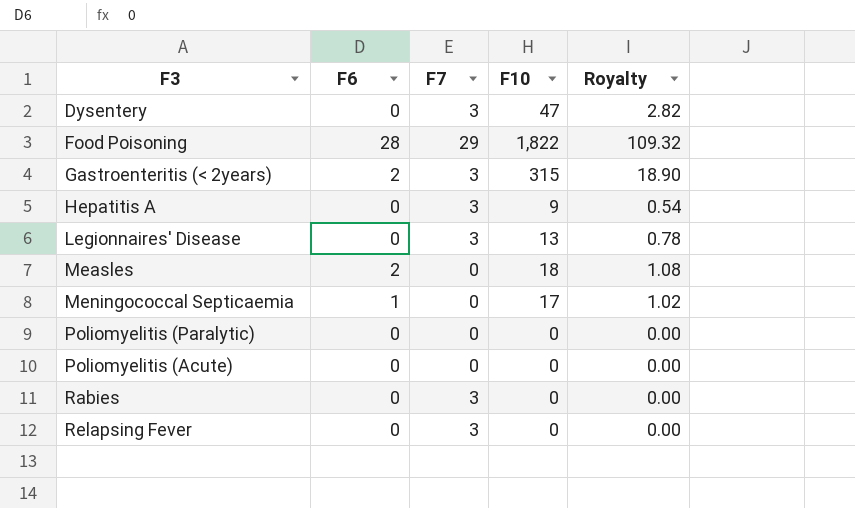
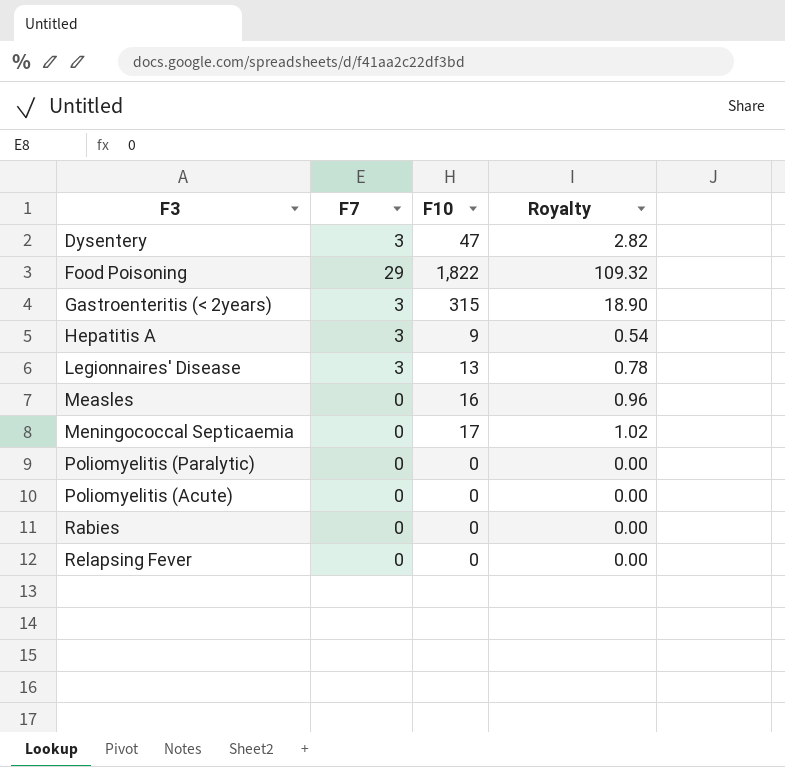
column F6 | position: 2 -> none
Measles | F10: 18 -> 16
Measles | Royalty: 1.08 -> 0.96
Rabies | F7: 3 -> 0
Relapsing Fever | F7: 3 -> 0

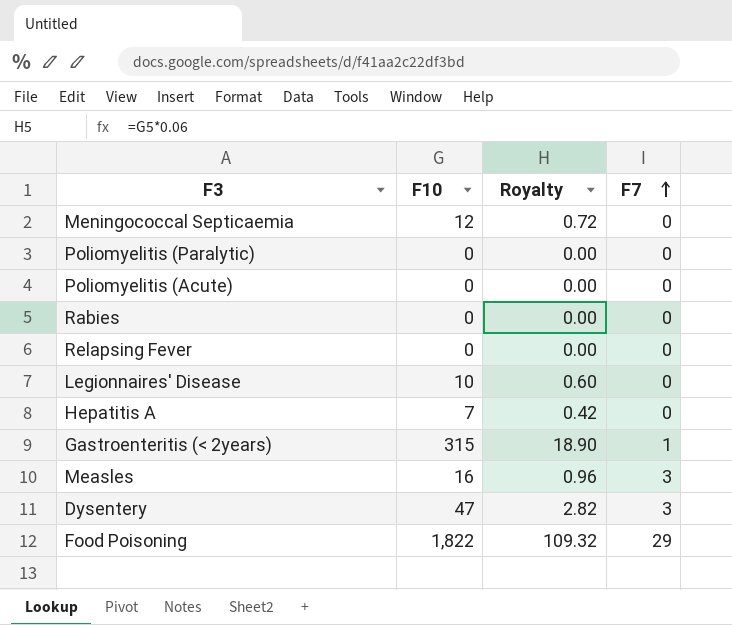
row order: none -> F7 ascending
column F7 | position: 2 -> 4
Meningococcal Septicaemia | F10: 17 -> 12
Meningococcal Septicaemia | Royalty: 1.02 -> 0.72
Legionnaires' Disease | F10: 13 -> 10
Legionnaires' Disease | Royalty: 0.78 -> 0.60
Legionnaires' Disease | F7: 3 -> 0
Hepatitis A | F10: 9 -> 7
Hepatitis A | Royalty: 0.54 -> 0.42
Hepatitis A | F7: 3 -> 0
Gastroenteritis (< 2years) | F7: 3 -> 1
Measles | F7: 0 -> 3

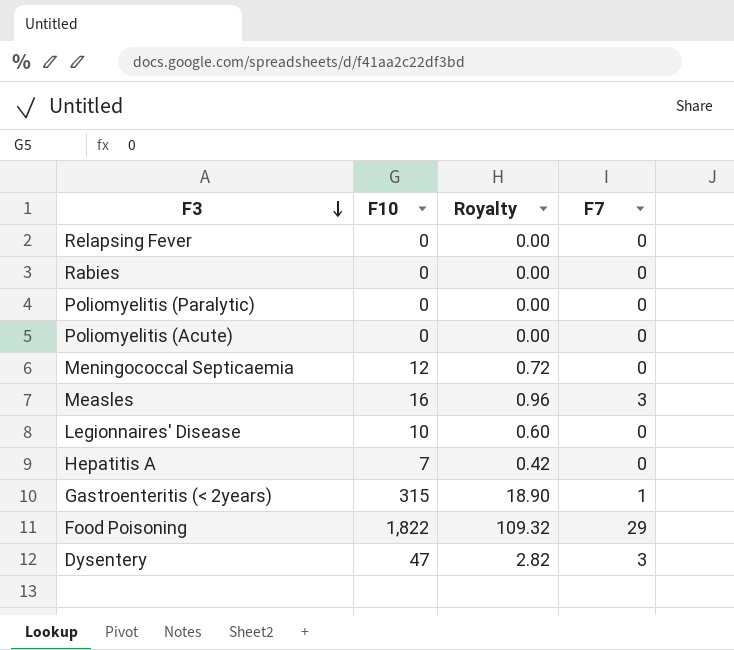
row order: F7 ascending -> F3 descending

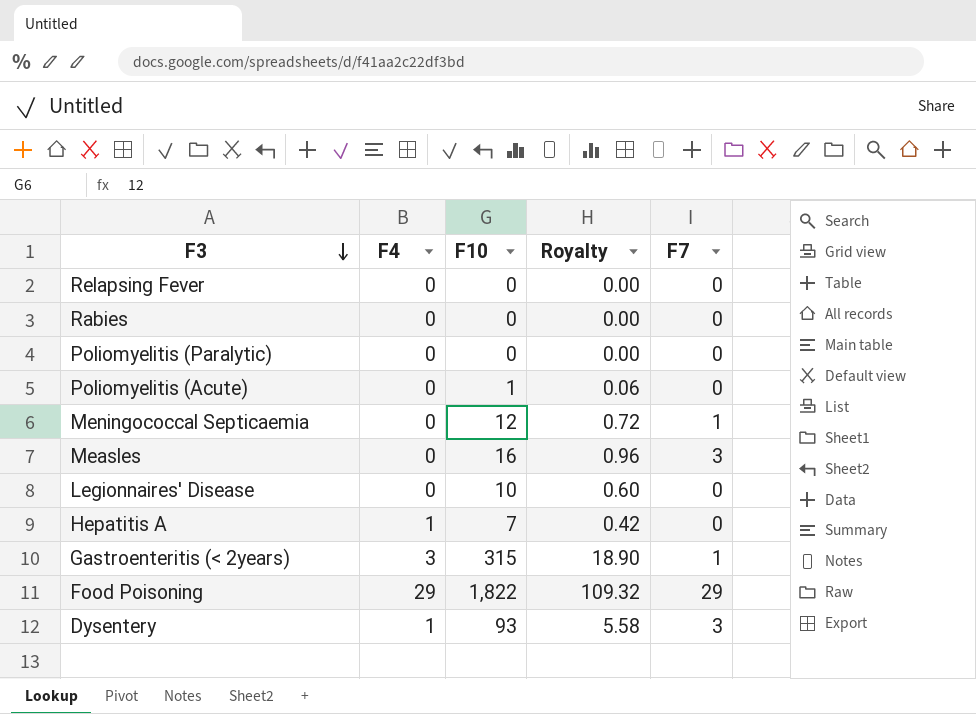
column F4 | position: none -> 2
Poliomyelitis (Acute) | F10: 0 -> 1
Poliomyelitis (Acute) | Royalty: 0.00 -> 0.06
Meningococcal Septicaemia | F7: 0 -> 1
Dysentery | F10: 47 -> 93
Dysentery | Royalty: 2.82 -> 5.58

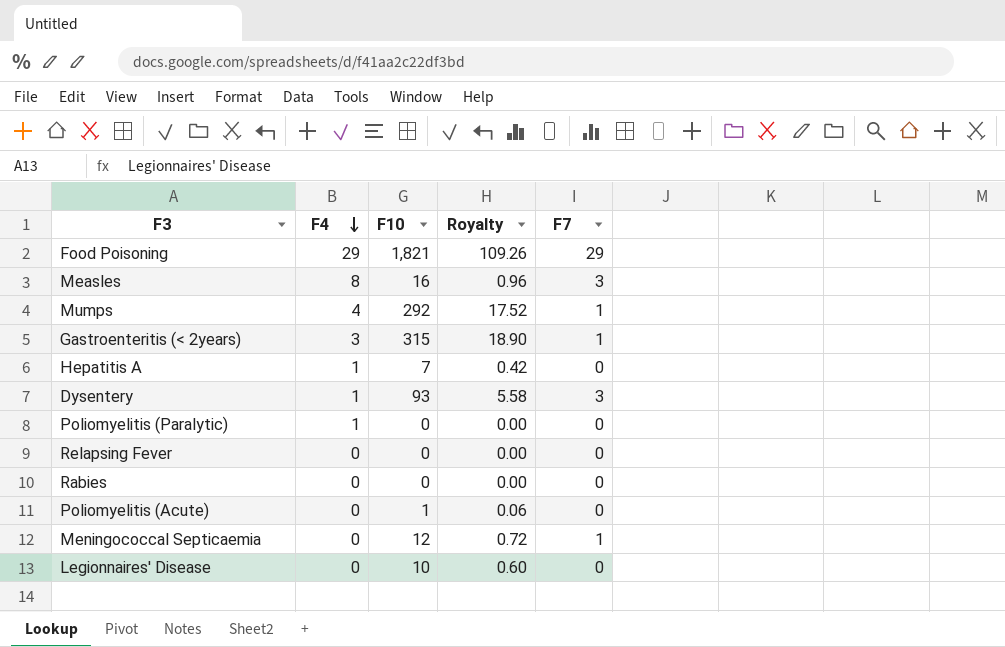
row order: F3 descending -> F4 descending
Food Poisoning | F10: 1,822 -> 1,821
Food Poisoning | Royalty: 109.32 -> 109.26
Measles | F4: 0 -> 8
row Mumps: none -> 4 | 292 | 17.52 | 1
Poliomyelitis (Paralytic) | F4: 0 -> 1

